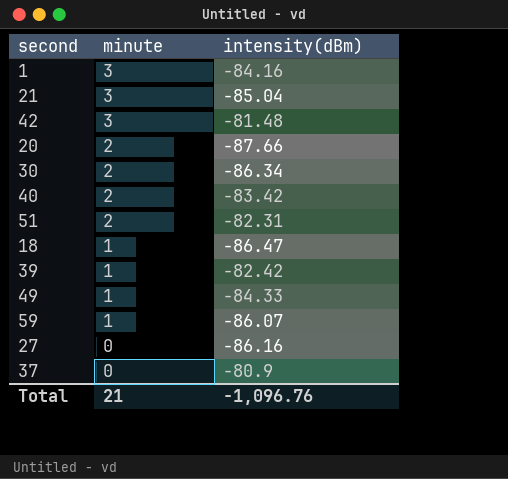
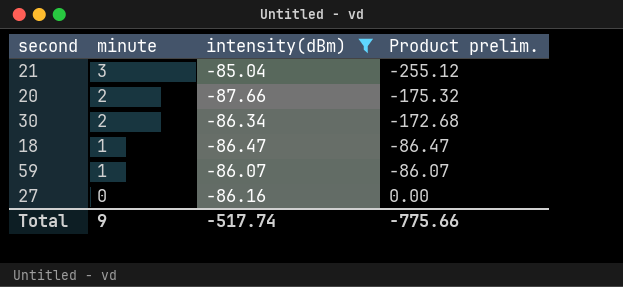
filter: none -> intensity(dBm) <= -85.04
column Product prelim. | formula: none -> [minute] * [intensity(dBm)]
Total | minute: 21 -> 9
Total | intensity(dBm): -1,096.76 -> -517.74

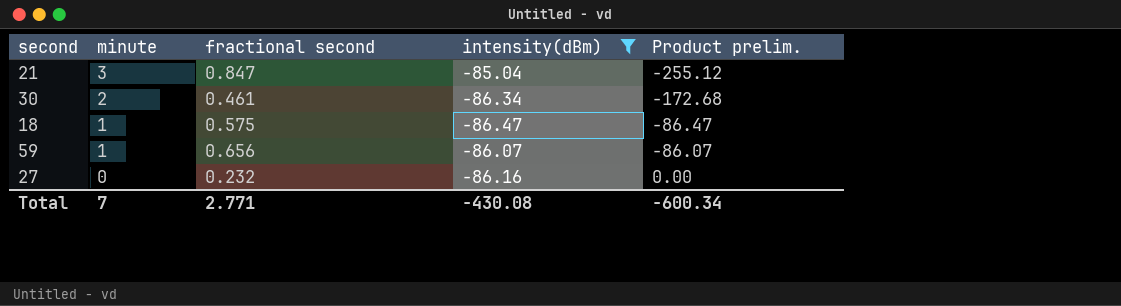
column fractional second | position: none -> 3
row 20: 2 | -87.66 | -175.32 -> none
Total | minute: 9 -> 7
Total | intensity(dBm): -517.74 -> -430.08
Total | Product prelim.: -775.66 -> -600.34

